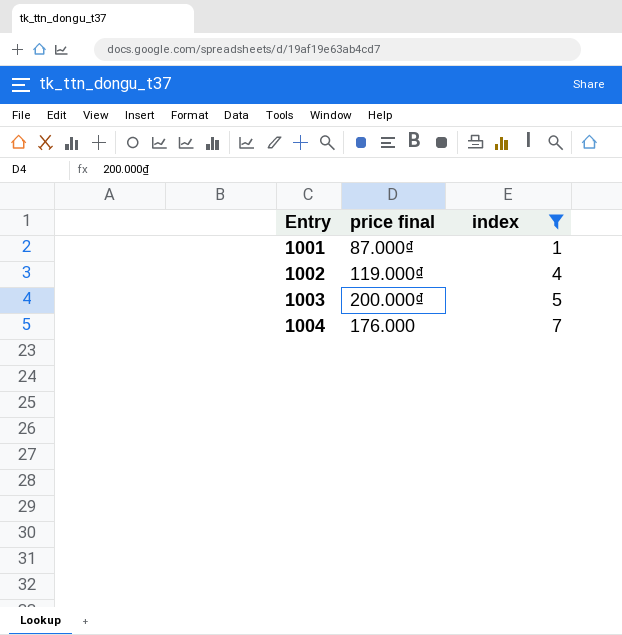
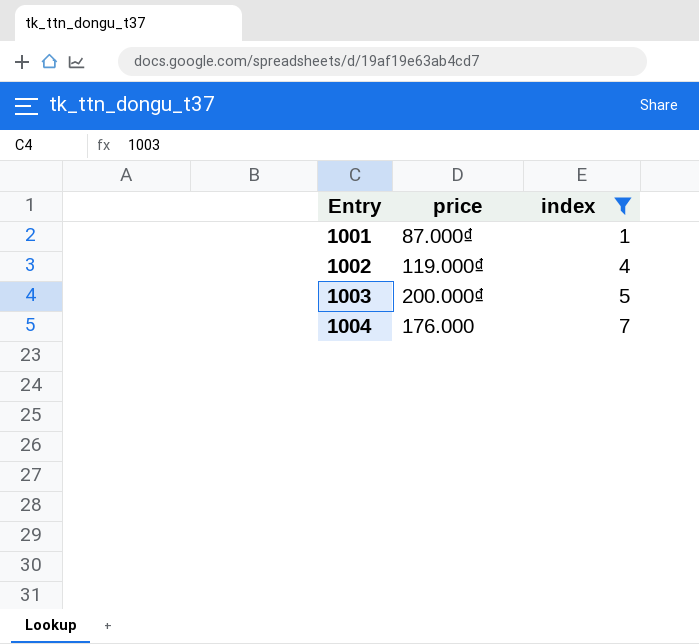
column name: price final -> price

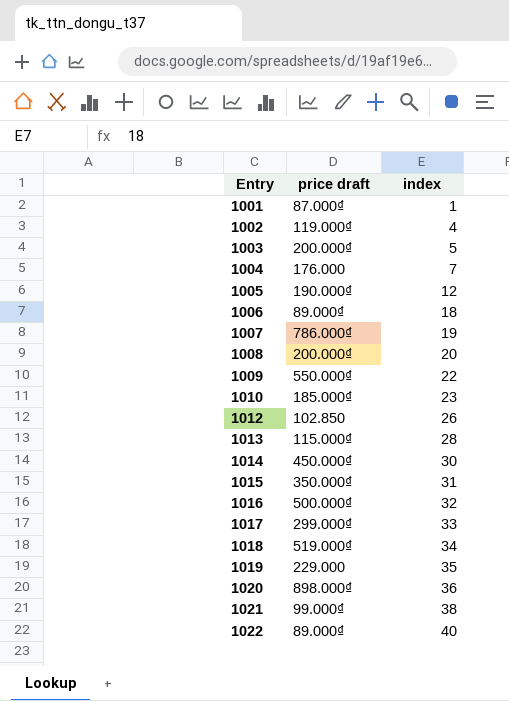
filter: index <= 7 -> none
column name: price -> price draft

